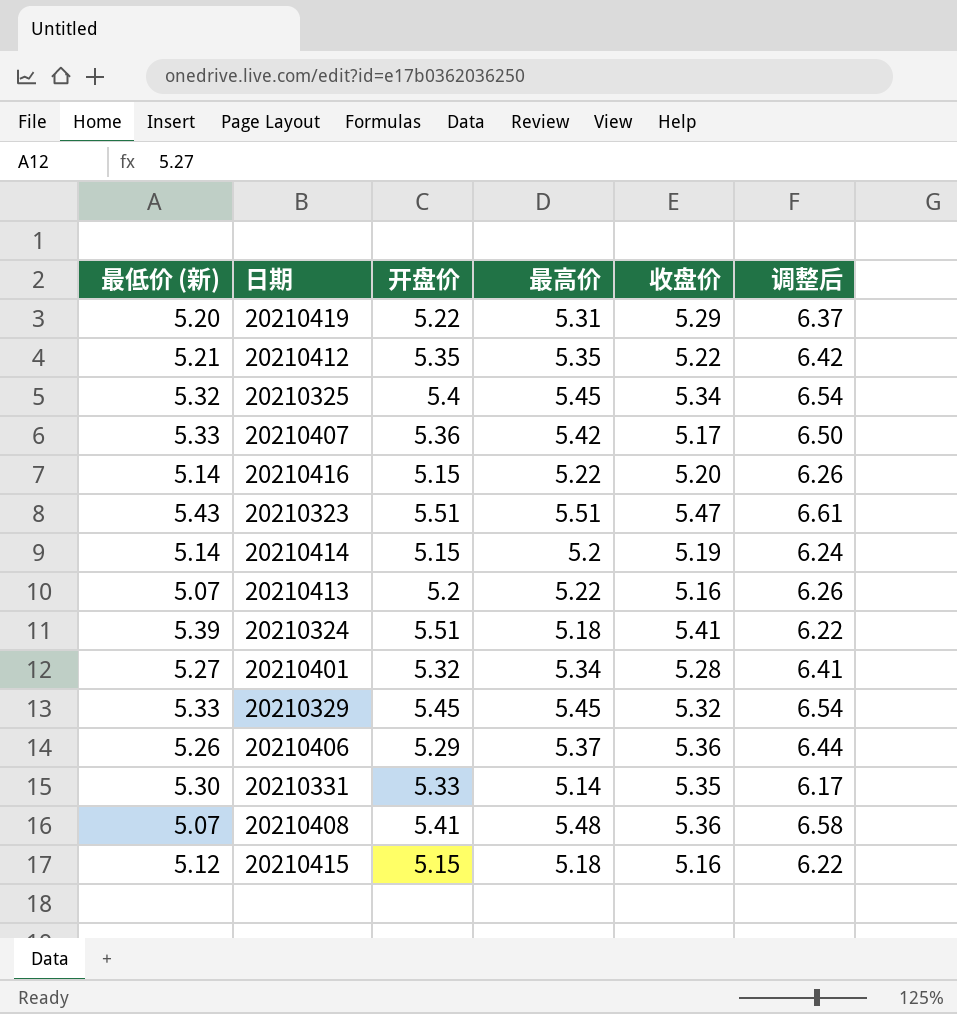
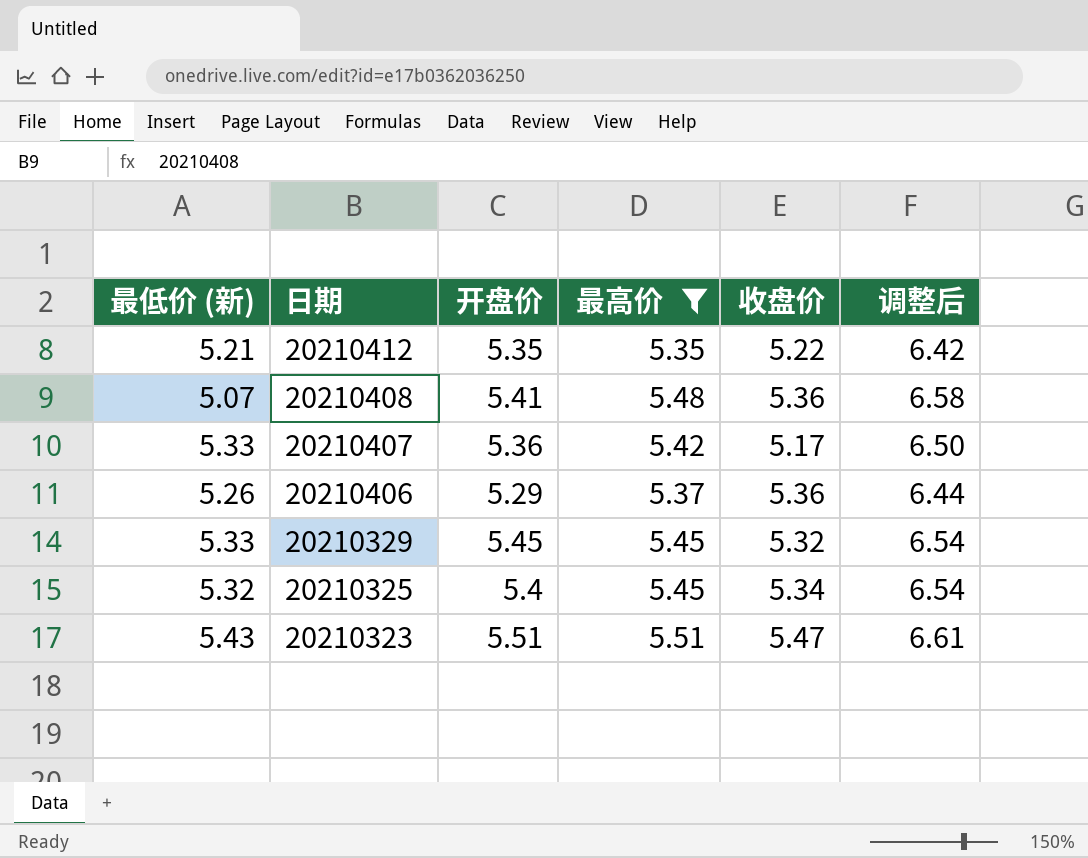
filter: none -> 最高价 >= 5.35
row order: none -> 日期 descending

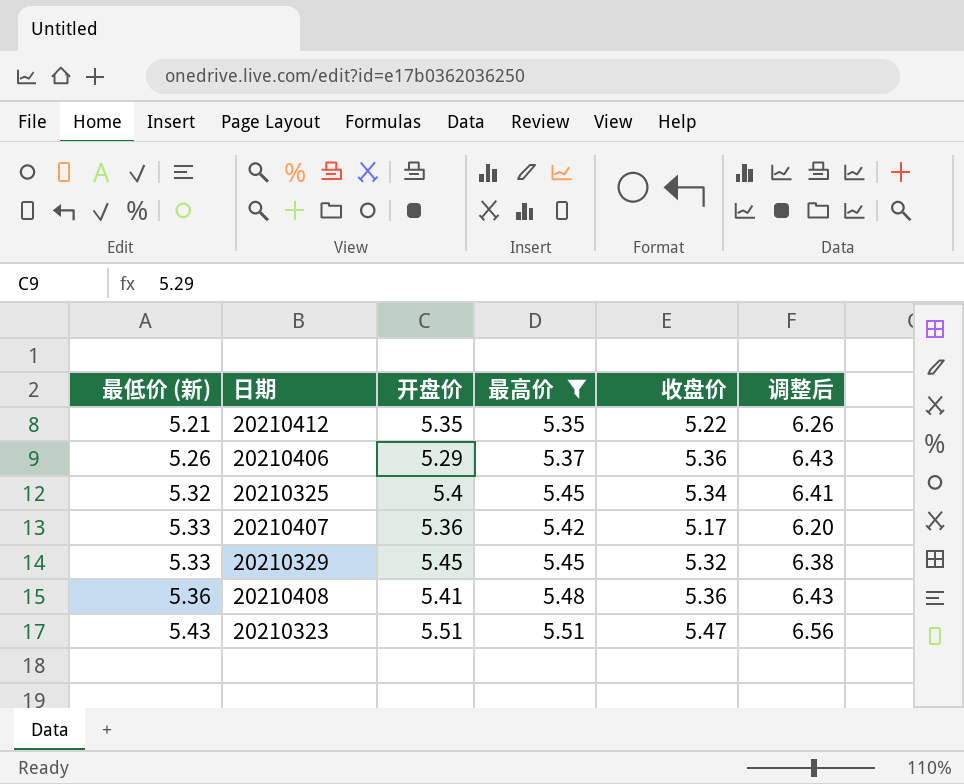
row order: 日期 descending -> 最低价 (新) ascending
column 调整后 | formula: [最高价] * 1.2 -> [收盘价] * 1.2
20210408 | 最低价 (新): 5.07 -> 5.36

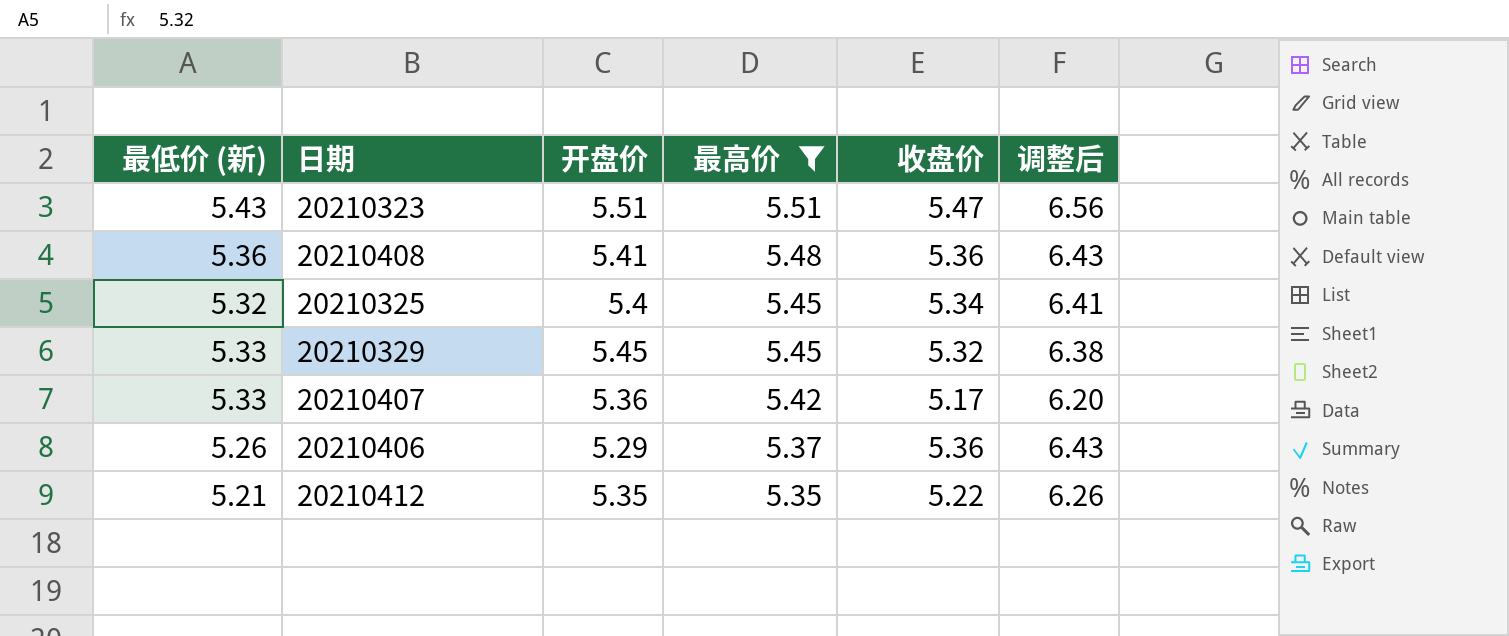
row order: 最低价 (新) ascending -> 最高价 descending

